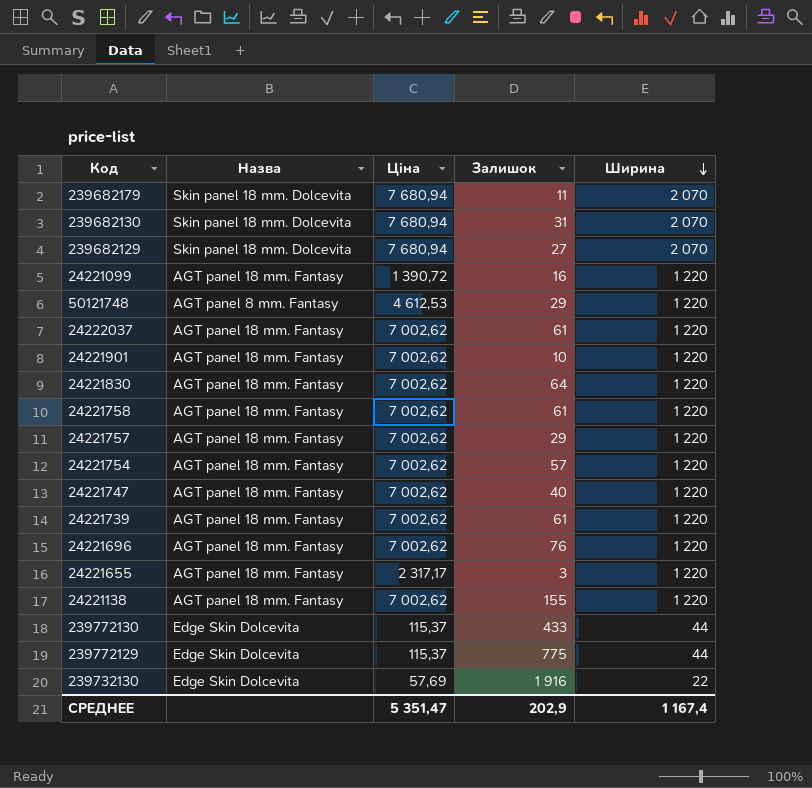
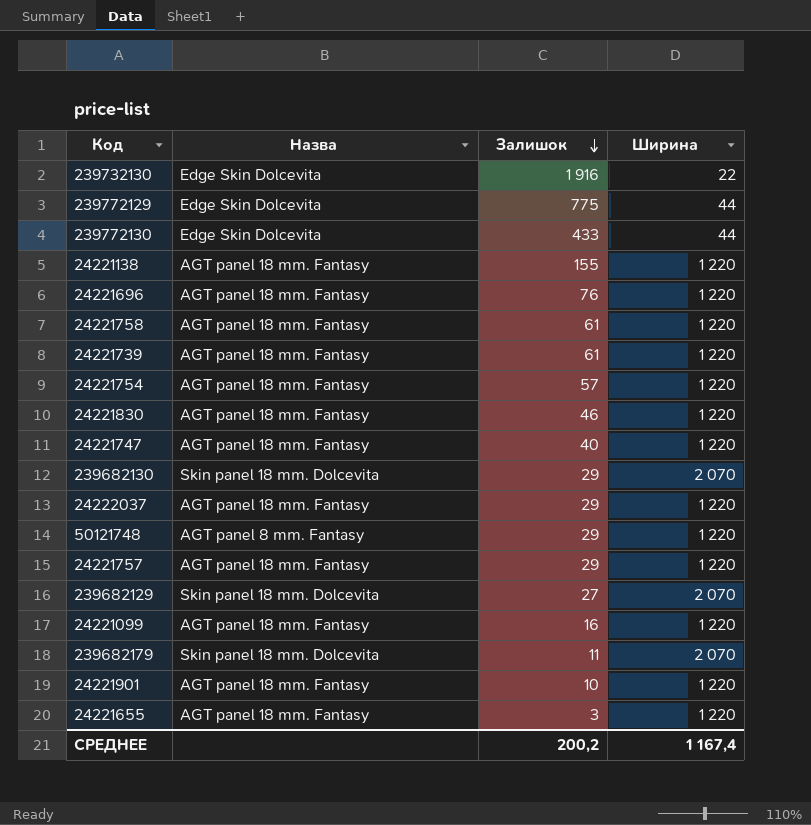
row order: Ширина descending -> Залишок descending
column Ціна | position: 3 -> none
24221830 | Залишок: 64 -> 46
239682130 | Залишок: 31 -> 29
24222037 | Залишок: 61 -> 29
СРЕДНЕЕ | Залишок: 202,9 -> 200,2

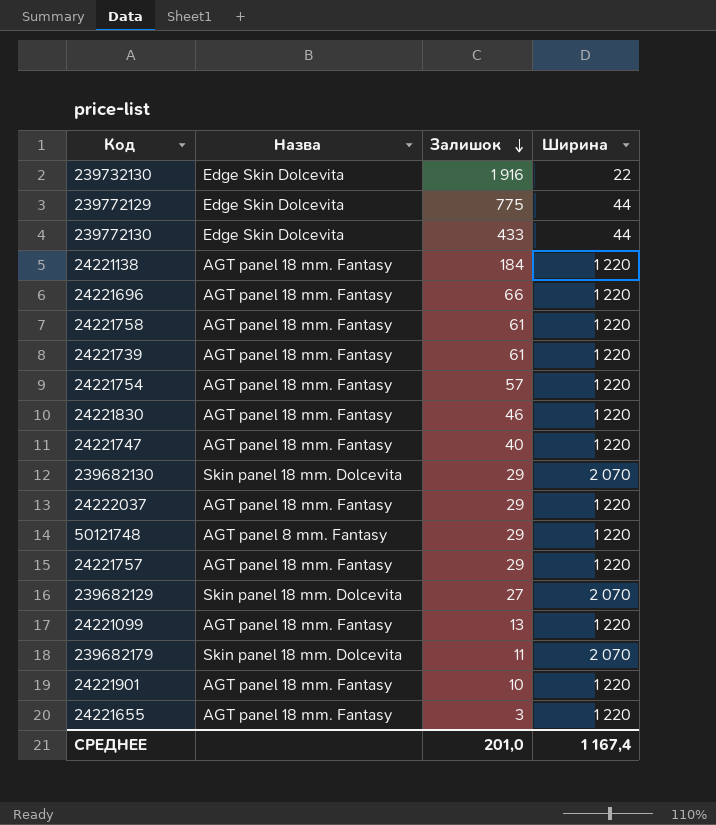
24221138 | Залишок: 155 -> 184
24221696 | Залишок: 76 -> 66
24221099 | Залишок: 16 -> 13
СРЕДНЕЕ | Залишок: 200,2 -> 201,0

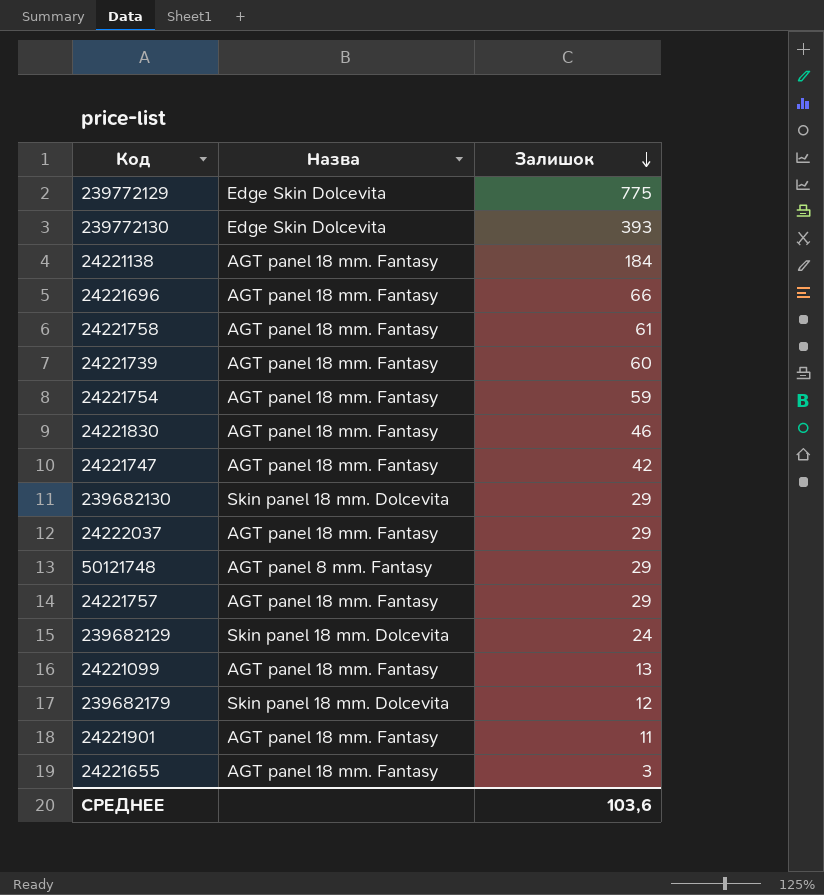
column Ширина | position: 4 -> none
row 239732130: Edge Skin Dolcevita | 1 916 | 22 -> none
239772130 | Залишок: 433 -> 393
24221739 | Залишок: 61 -> 60
24221754 | Залишок: 57 -> 59
24221747 | Залишок: 40 -> 42
239682129 | Залишок: 27 -> 24
239682179 | Залишок: 11 -> 12
24221901 | Залишок: 10 -> 11
СРЕДНЕЕ | Залишок: 201,0 -> 103,6

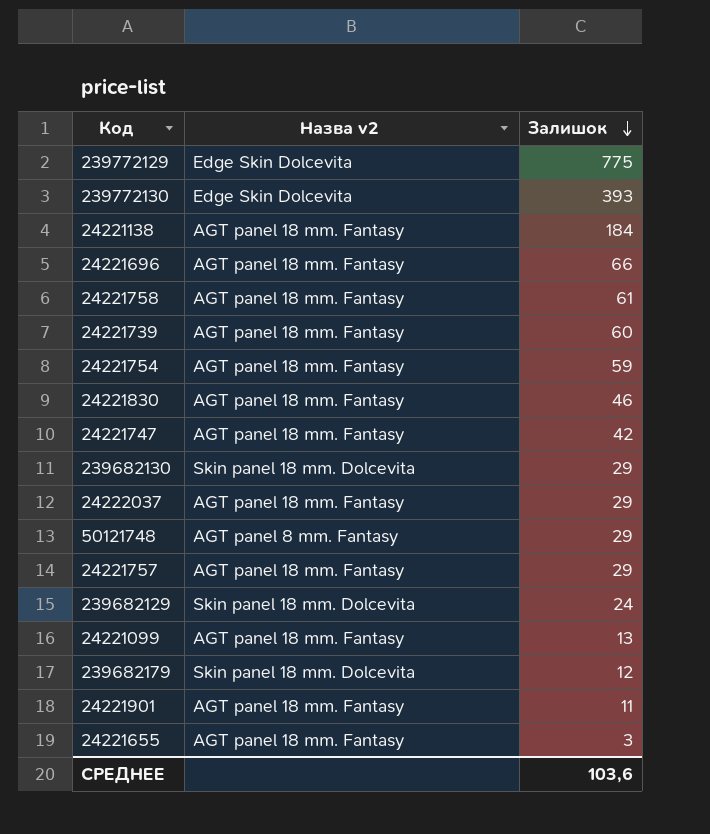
column name: Назва -> Назва v2

